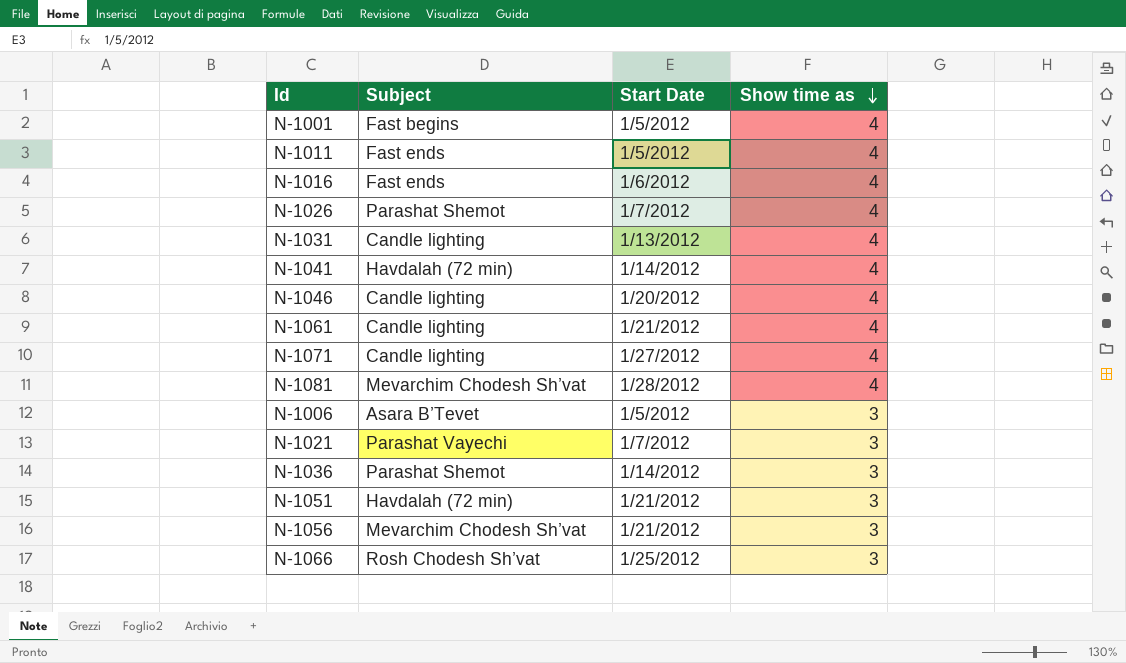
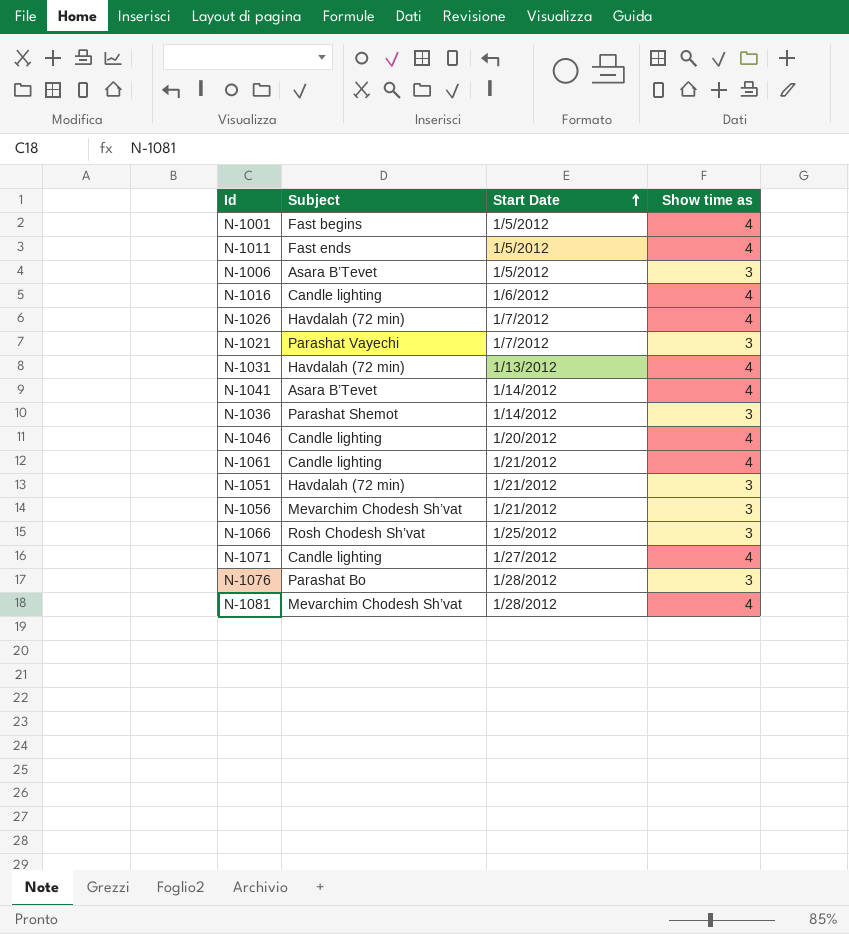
row order: Show time as descending -> Start Date ascending
N-1016 | Subject: Fast ends -> Candle lighting
N-1026 | Subject: Parashat Shemot -> Havdalah (72 min)
N-1031 | Subject: Candle lighting -> Havdalah (72 min)
N-1041 | Subject: Havdalah (72 min) -> Asara B’Tevet
row N-1076: none -> Parashat Bo | 1/28/2012 | 3

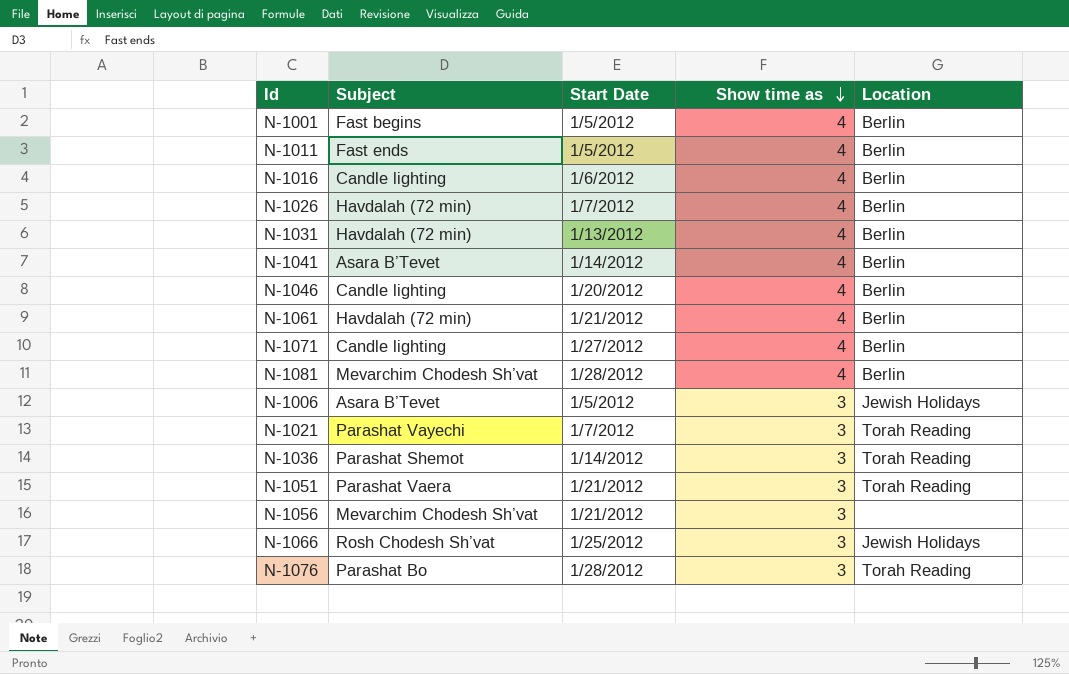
row order: Start Date ascending -> Show time as descending
column Location | position: none -> 5
N-1061 | Subject: Candle lighting -> Havdalah (72 min)
N-1051 | Subject: Havdalah (72 min) -> Parashat Vaera

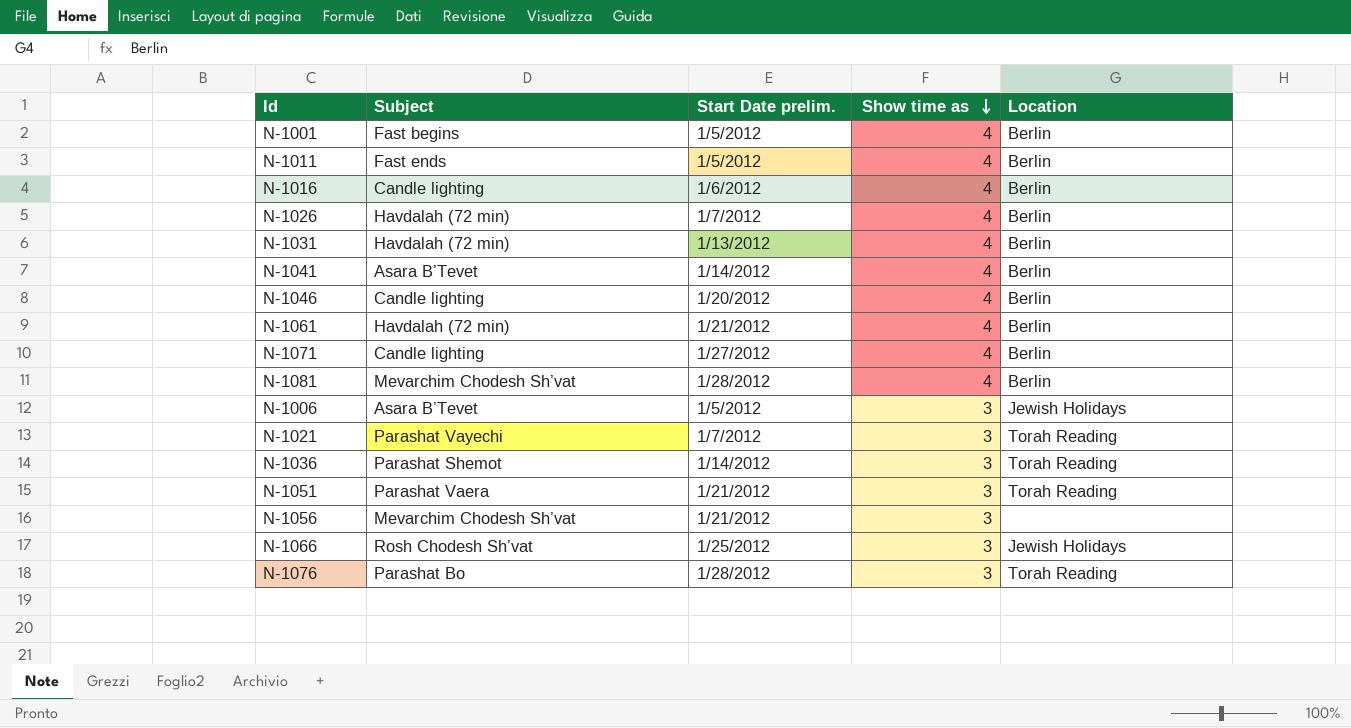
column name: Start Date -> Start Date prelim.

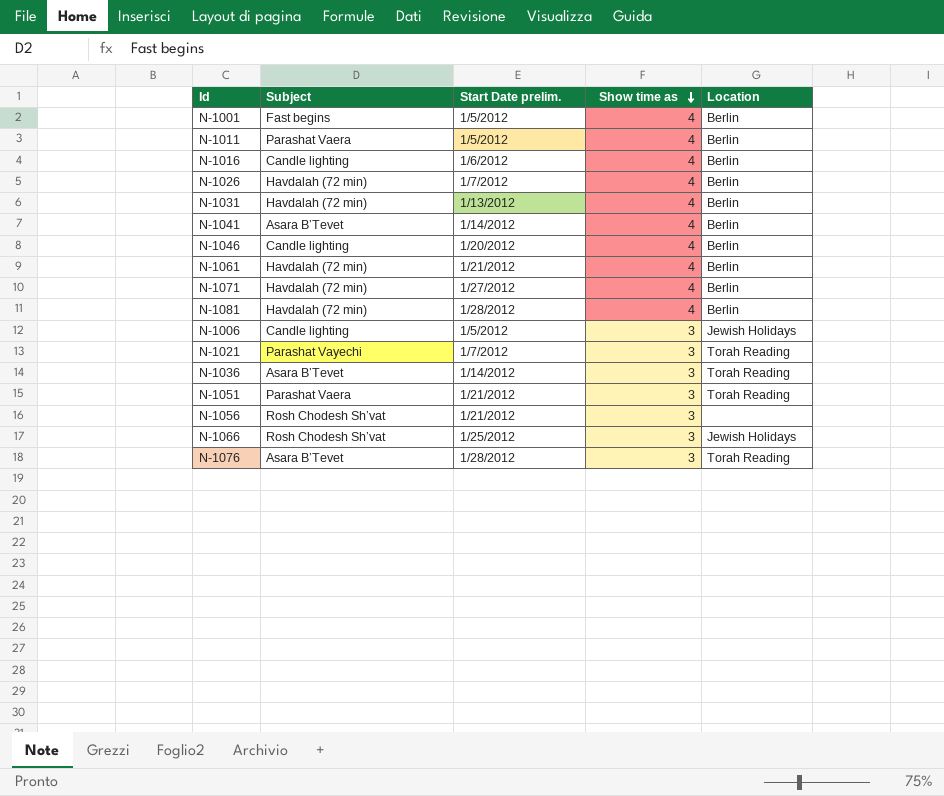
N-1011 | Subject: Fast ends -> Parashat Vaera
N-1071 | Subject: Candle lighting -> Havdalah (72 min)
N-1081 | Subject: Mevarchim Chodesh Sh’vat -> Havdalah (72 min)
N-1006 | Subject: Asara B’Tevet -> Candle lighting
N-1036 | Subject: Parashat Shemot -> Asara B’Tevet
N-1056 | Subject: Mevarchim Chodesh Sh’vat -> Rosh Chodesh Sh’vat
N-1076 | Subject: Parashat Bo -> Asara B’Tevet

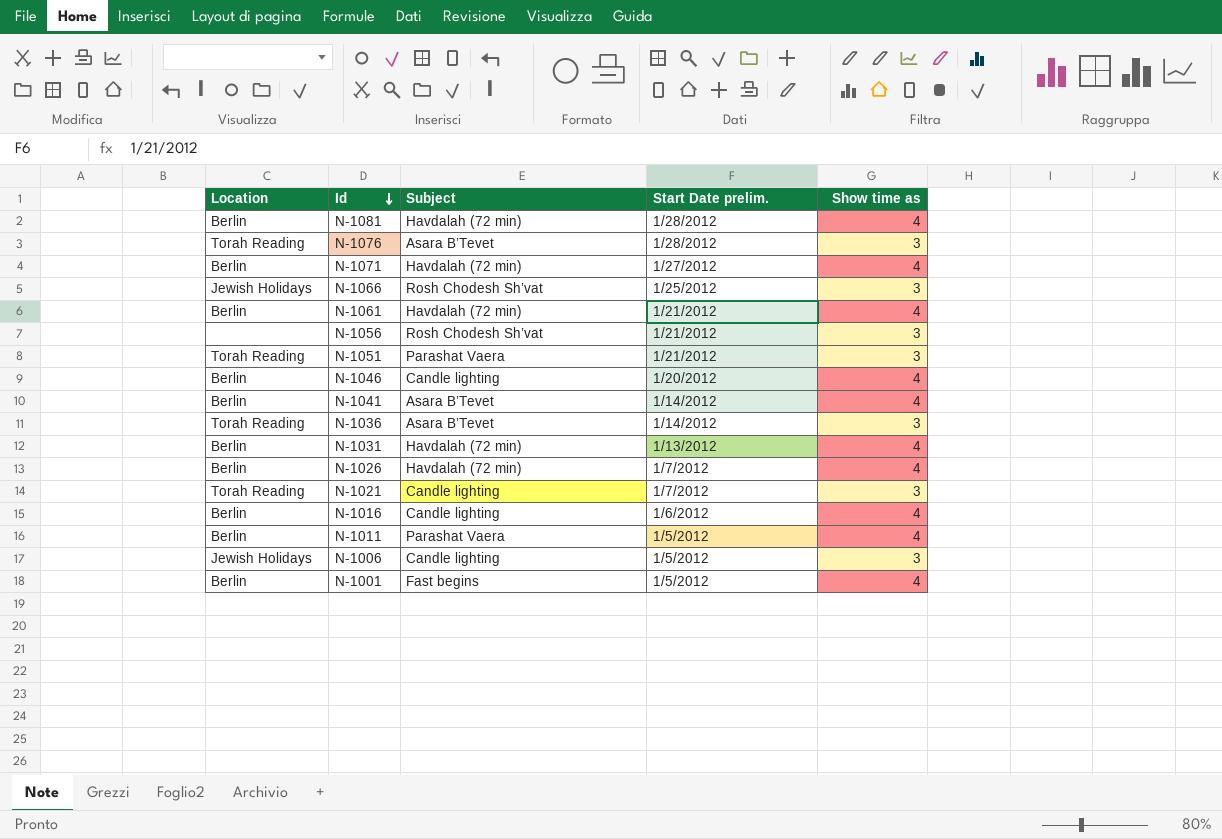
row order: Show time as descending -> Id descending
column Location | position: 5 -> 1
N-1021 | Subject: Parashat Vayechi -> Candle lighting

